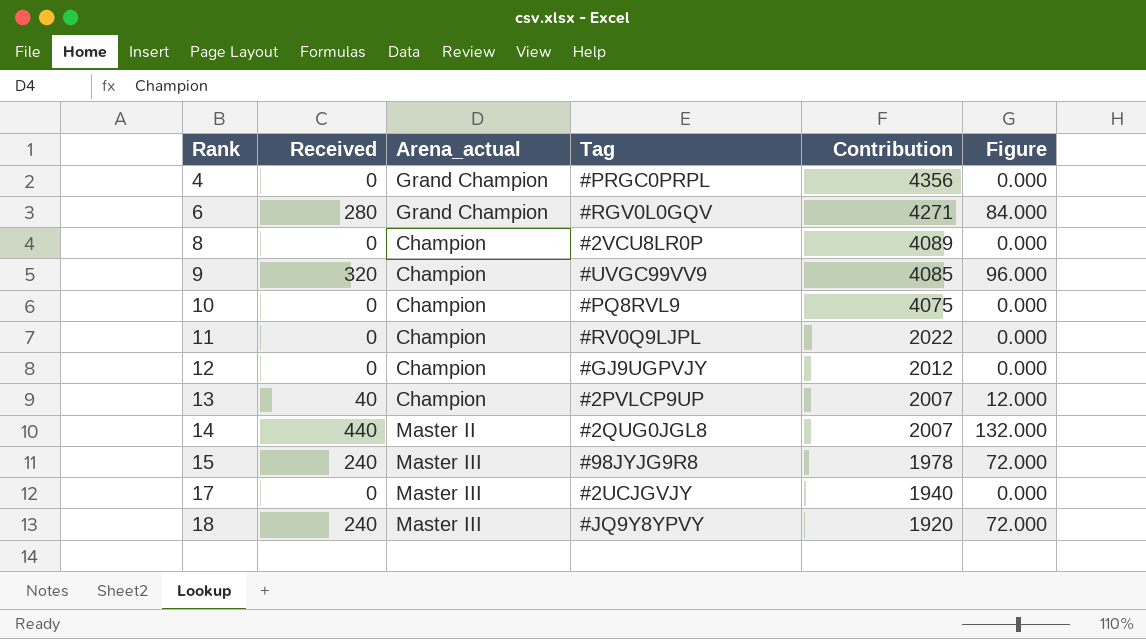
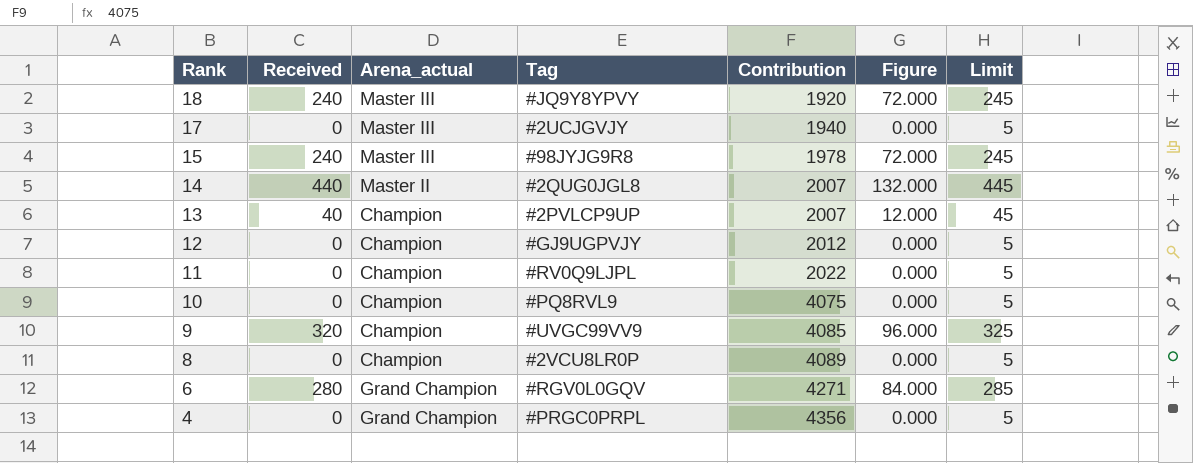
row order: Rank ascending -> Rank descending
column Limit | formula: none -> [Received] + 5

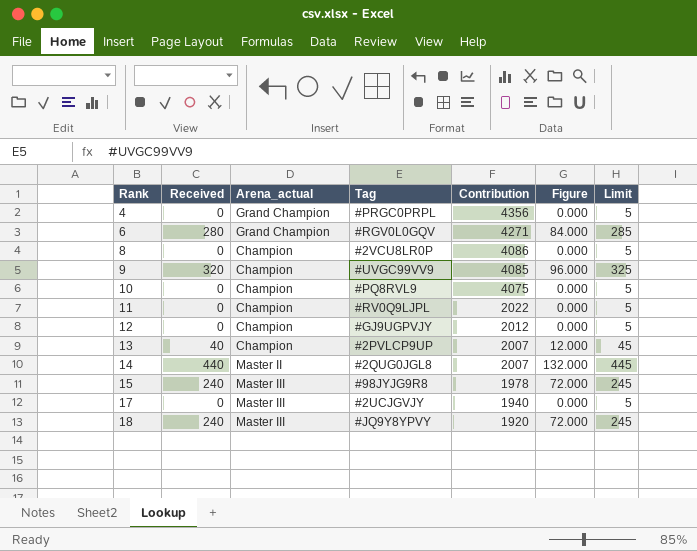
row order: Rank descending -> Rank ascending
8 | Contribution: 4089 -> 4086

